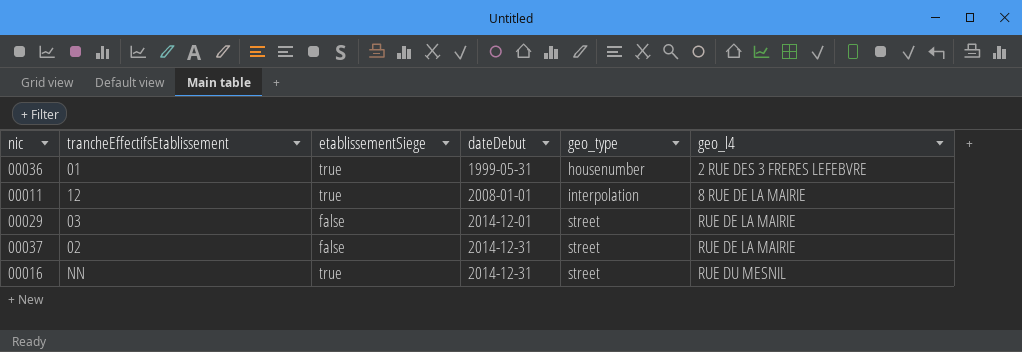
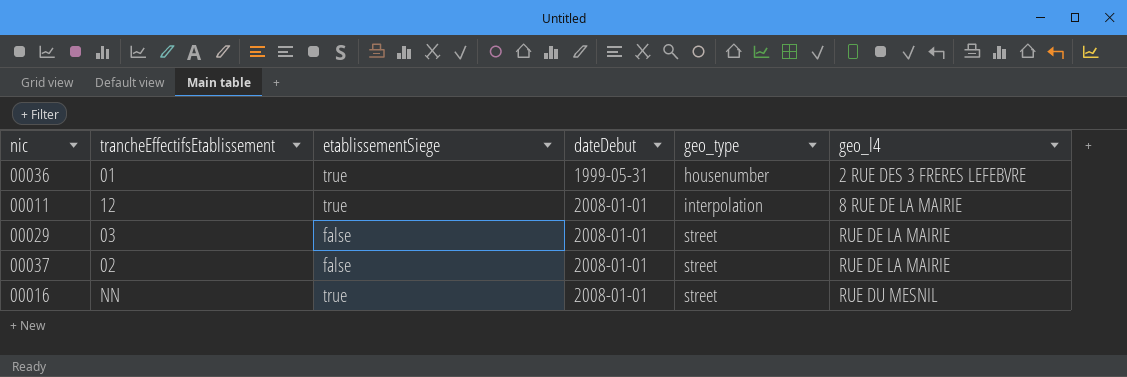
00029 | dateDebut: 2014-12-01 -> 2008-01-01
00037 | dateDebut: 2014-12-31 -> 2008-01-01
00016 | dateDebut: 2014-12-31 -> 2008-01-01

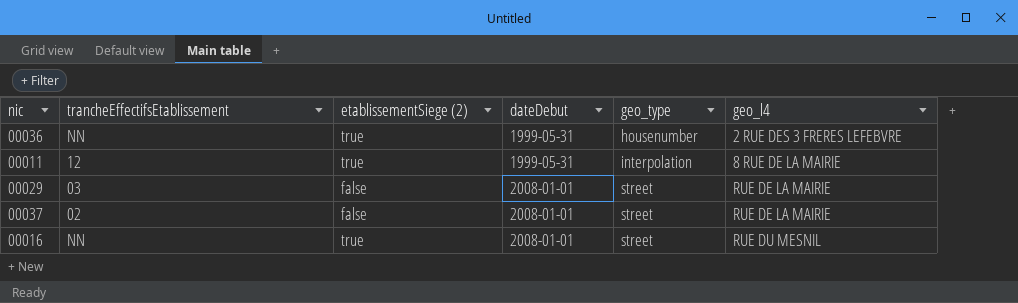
column name: etablissementSiege -> etablissementSiege (2)
00036 | trancheEffectifsEtablissement: 01 -> NN
00011 | dateDebut: 2008-01-01 -> 1999-05-31

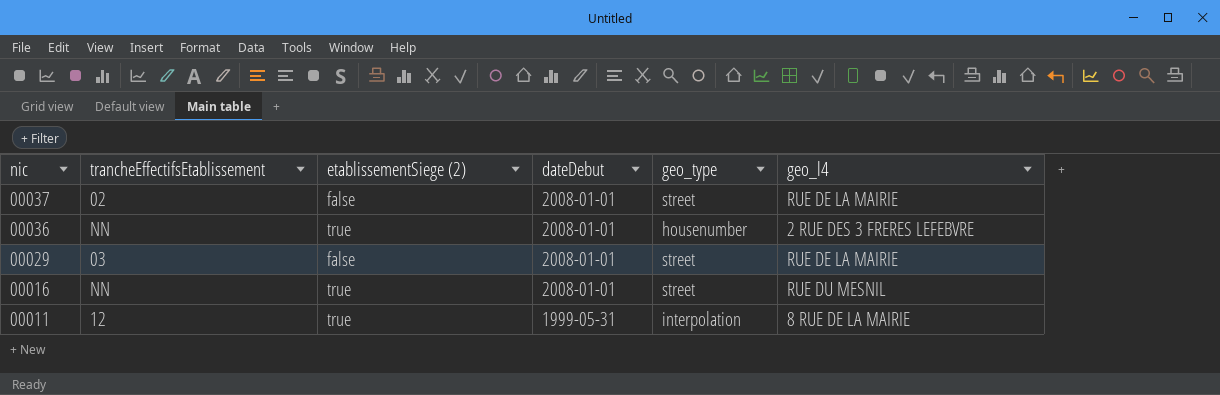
row order: dateDebut ascending -> nic descending
00036 | dateDebut: 1999-05-31 -> 2008-01-01

